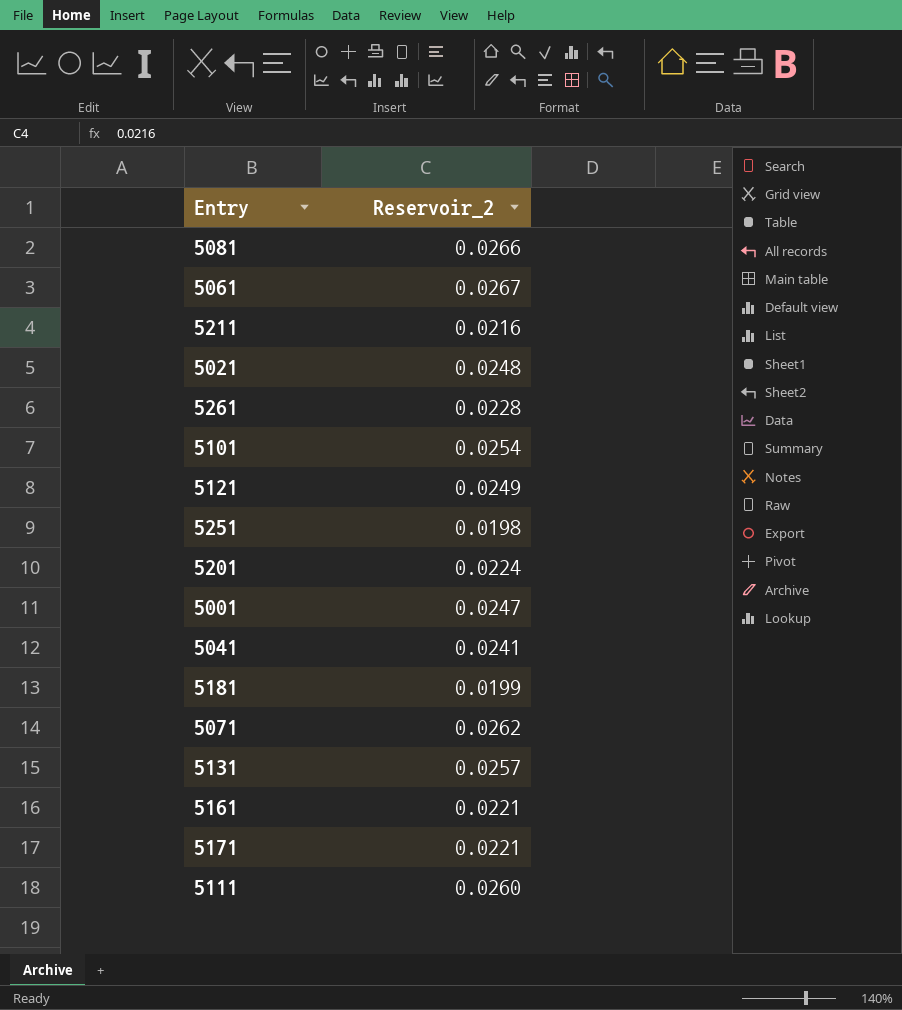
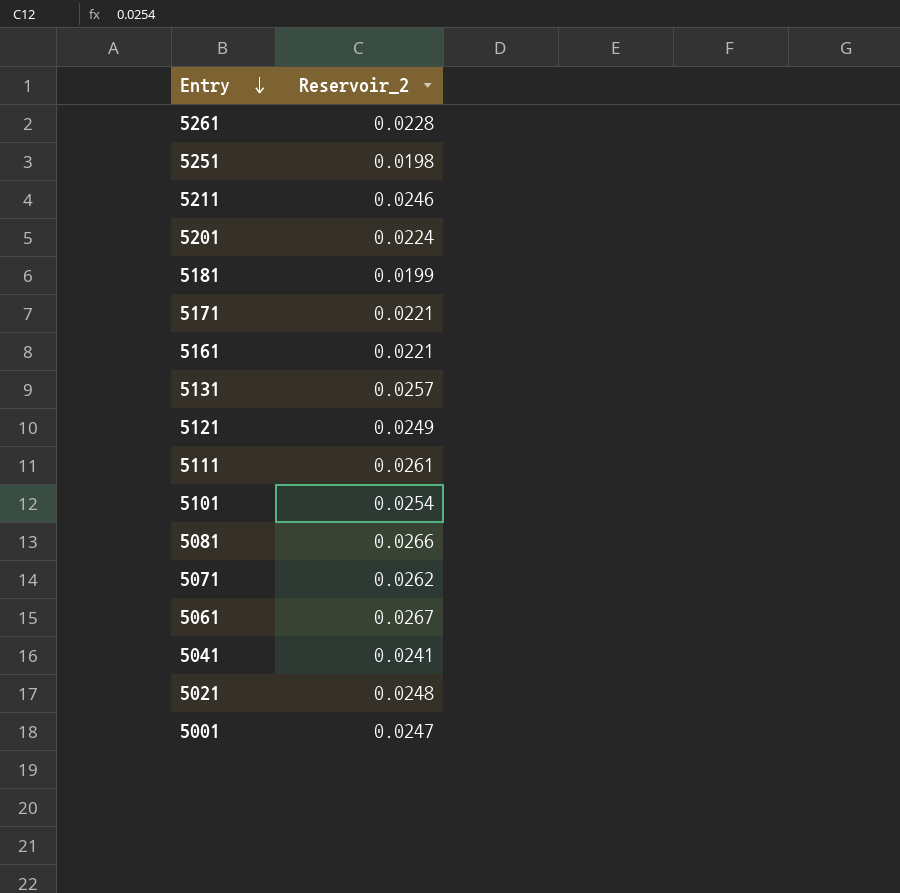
row order: none -> Entry descending
5211 | Reservoir_2: 0.0216 -> 0.0246
5111 | Reservoir_2: 0.0260 -> 0.0261

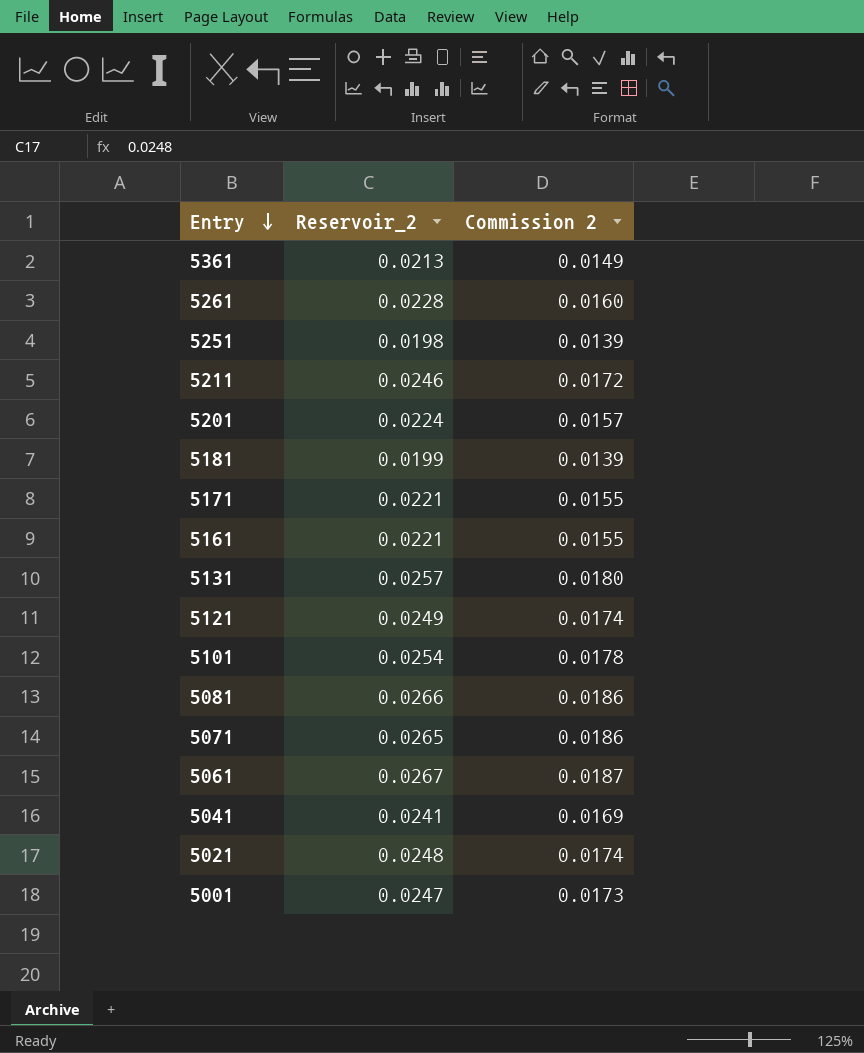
column Commission 2 | formula: none -> [Reservoir_2] * 0.7
row 5111: 0.0261 -> none
row 5361: none -> 0.0213 | 0.0149
5071 | Reservoir_2: 0.0262 -> 0.0265

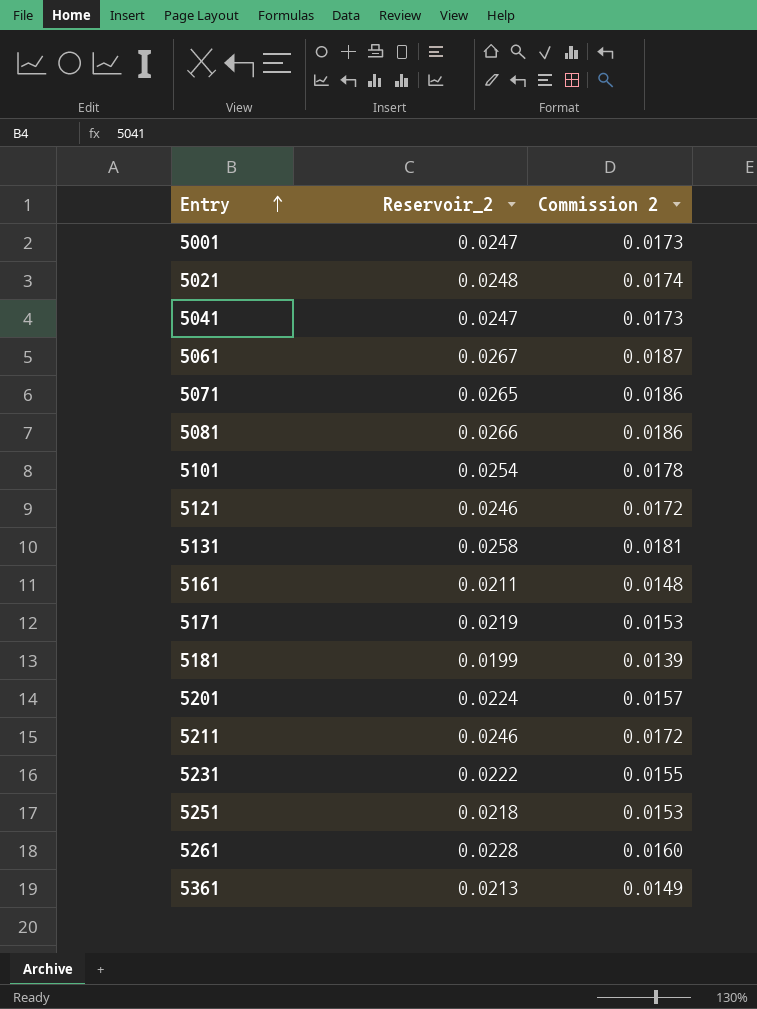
row order: Entry descending -> Entry ascending
5041 | Reservoir_2: 0.0241 -> 0.0247
5041 | Commission 2: 0.0169 -> 0.0173
5121 | Reservoir_2: 0.0249 -> 0.0246
5121 | Commission 2: 0.0174 -> 0.0172
5131 | Reservoir_2: 0.0257 -> 0.0258
5131 | Commission 2: 0.0180 -> 0.0181
5161 | Reservoir_2: 0.0221 -> 0.0211
5161 | Commission 2: 0.0155 -> 0.0148
5171 | Reservoir_2: 0.0221 -> 0.0219
5171 | Commission 2: 0.0155 -> 0.0153
row 5231: none -> 0.0222 | 0.0155
5251 | Reservoir_2: 0.0198 -> 0.0218
5251 | Commission 2: 0.0139 -> 0.0153

